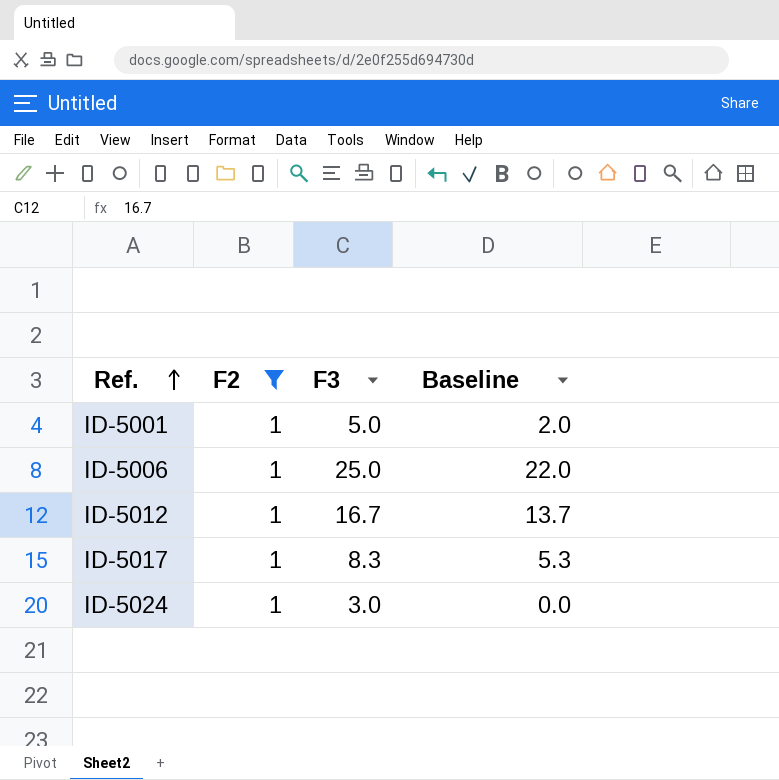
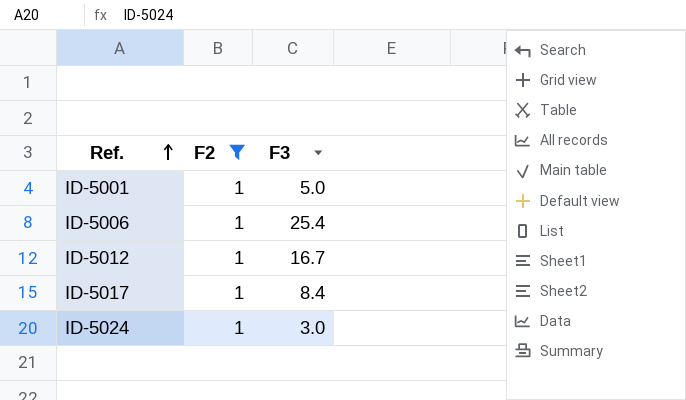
column Baseline | formula: [F3] - 3 -> none
ID-5006 | F3: 25.0 -> 25.4
ID-5017 | F3: 8.3 -> 8.4

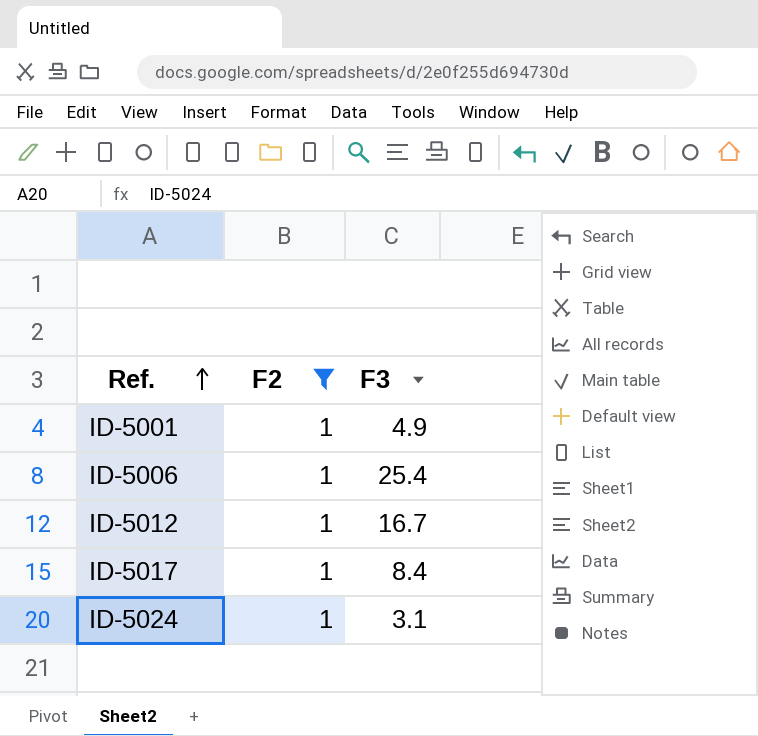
ID-5001 | F3: 5.0 -> 4.9
ID-5024 | F3: 3.0 -> 3.1

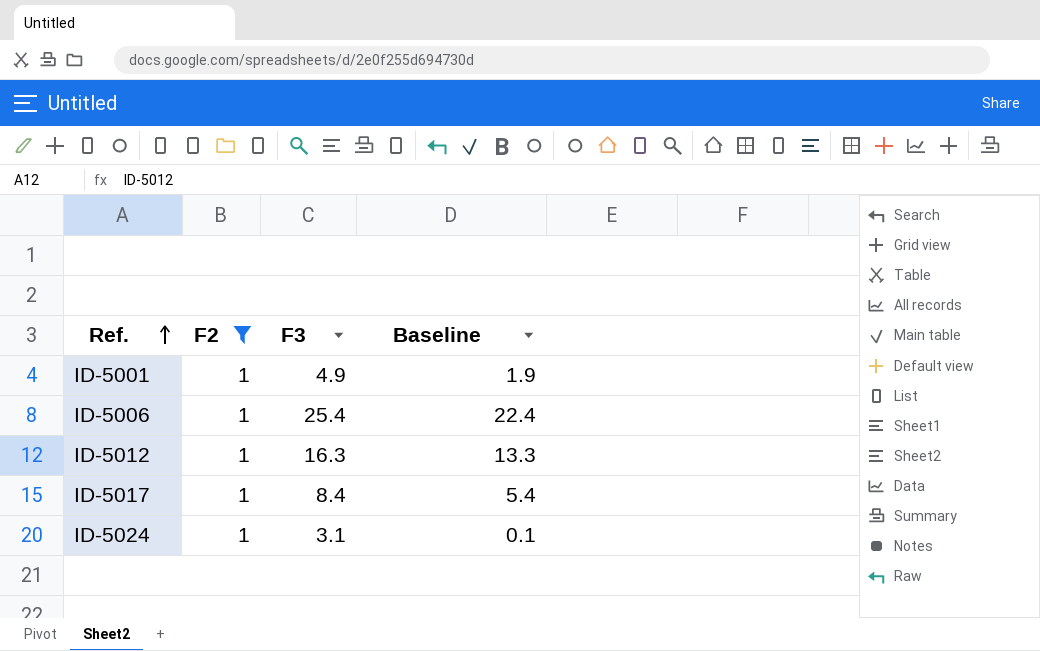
column Baseline | formula: none -> [F3] - 3
ID-5012 | F3: 16.7 -> 16.3

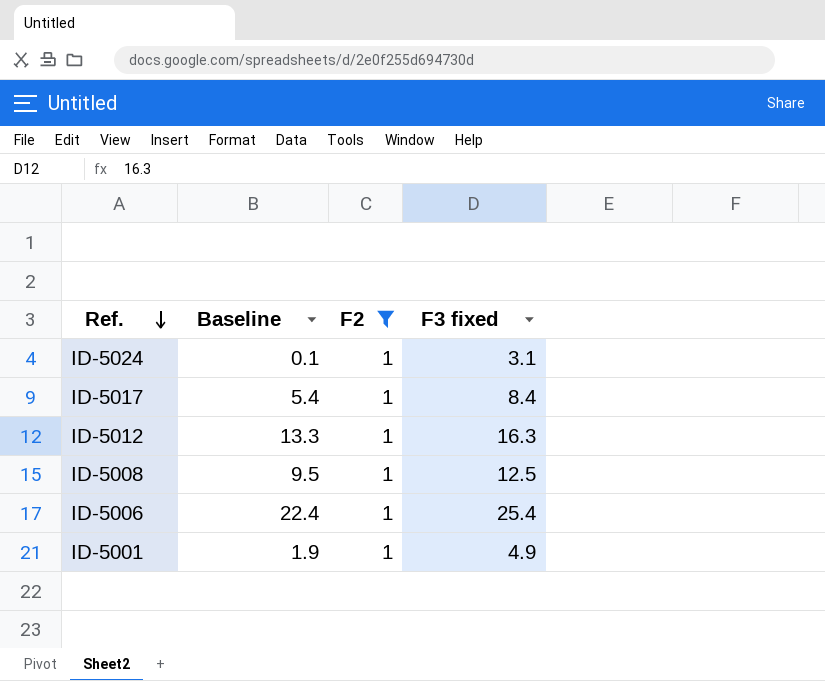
row order: Ref. ascending -> Ref. descending
column Baseline | position: 4 -> 2
column name: F3 -> F3 fixed
row ID-5008: none -> 9.5 | 1 | 12.5

